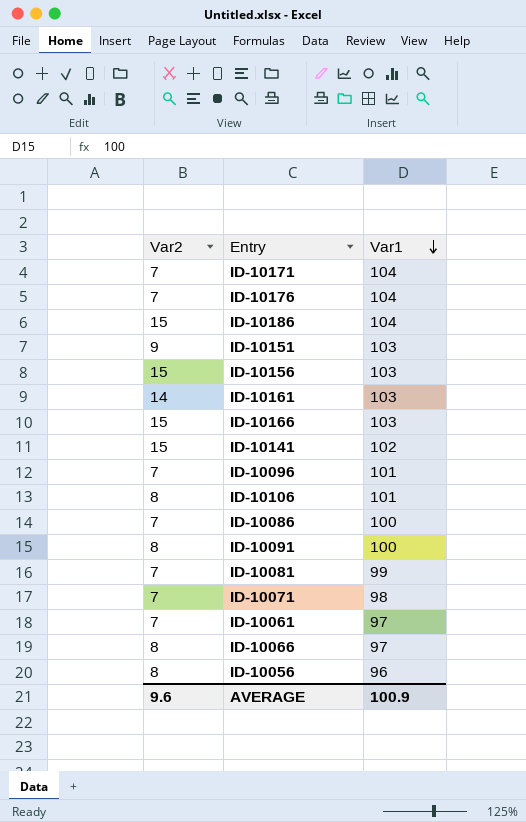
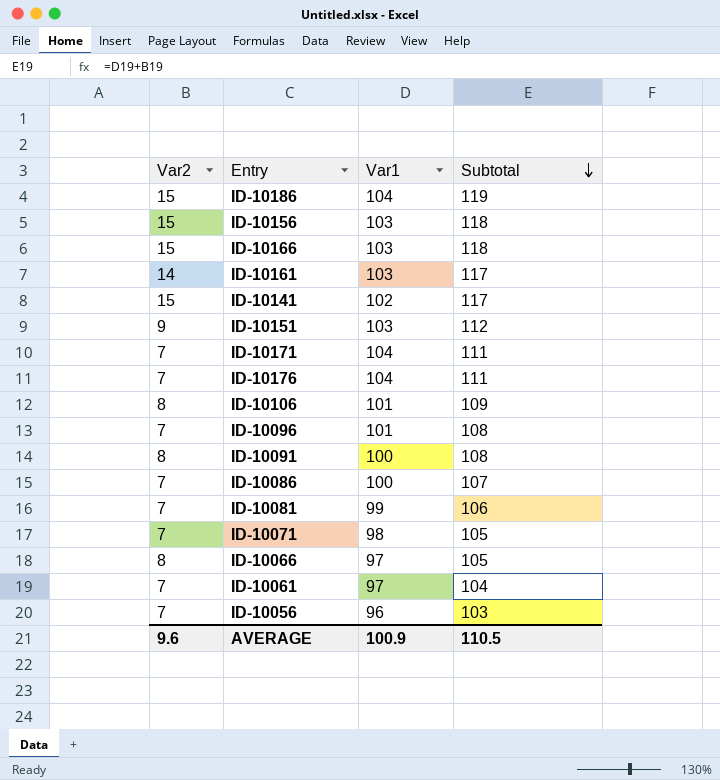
row order: Var1 descending -> Subtotal descending
column Subtotal | formula: none -> [Var2] + [Var1]
ID-10056 | Var2: 8 -> 7

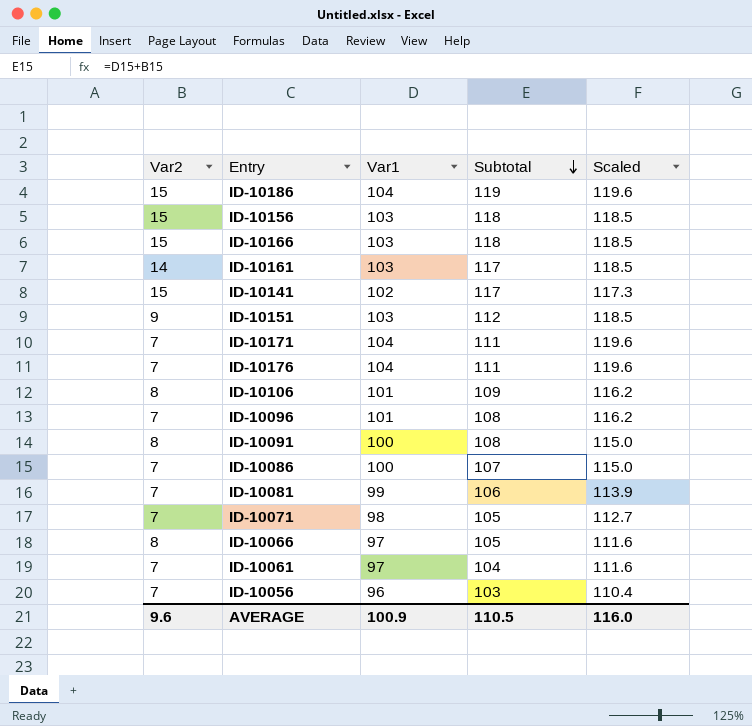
column Scaled | formula: none -> [Var1] * 1.15

